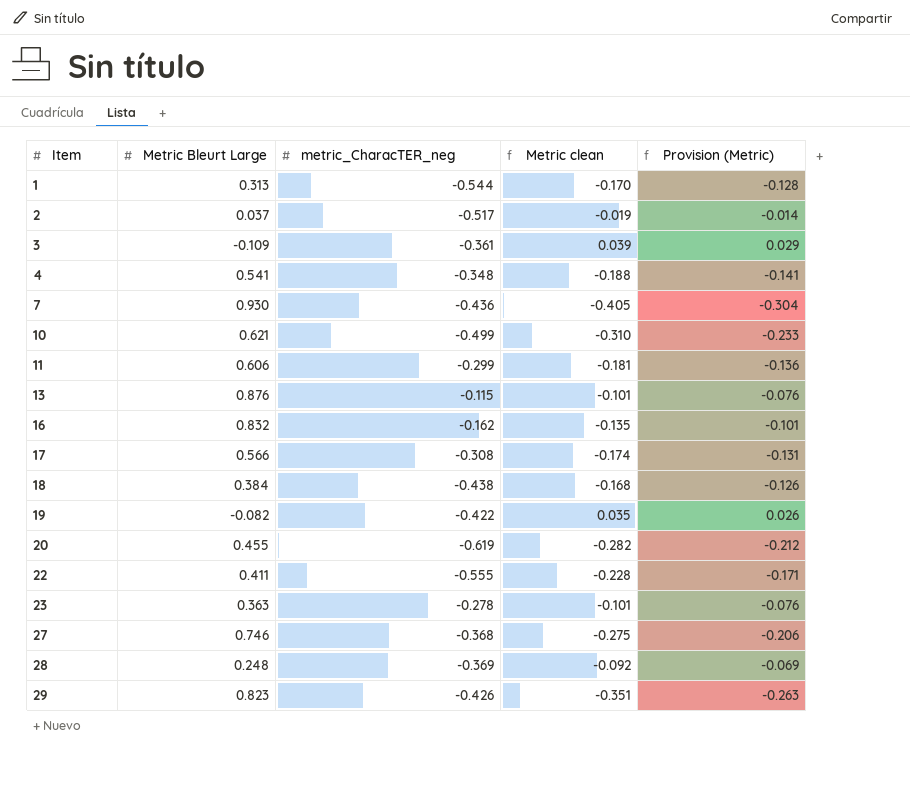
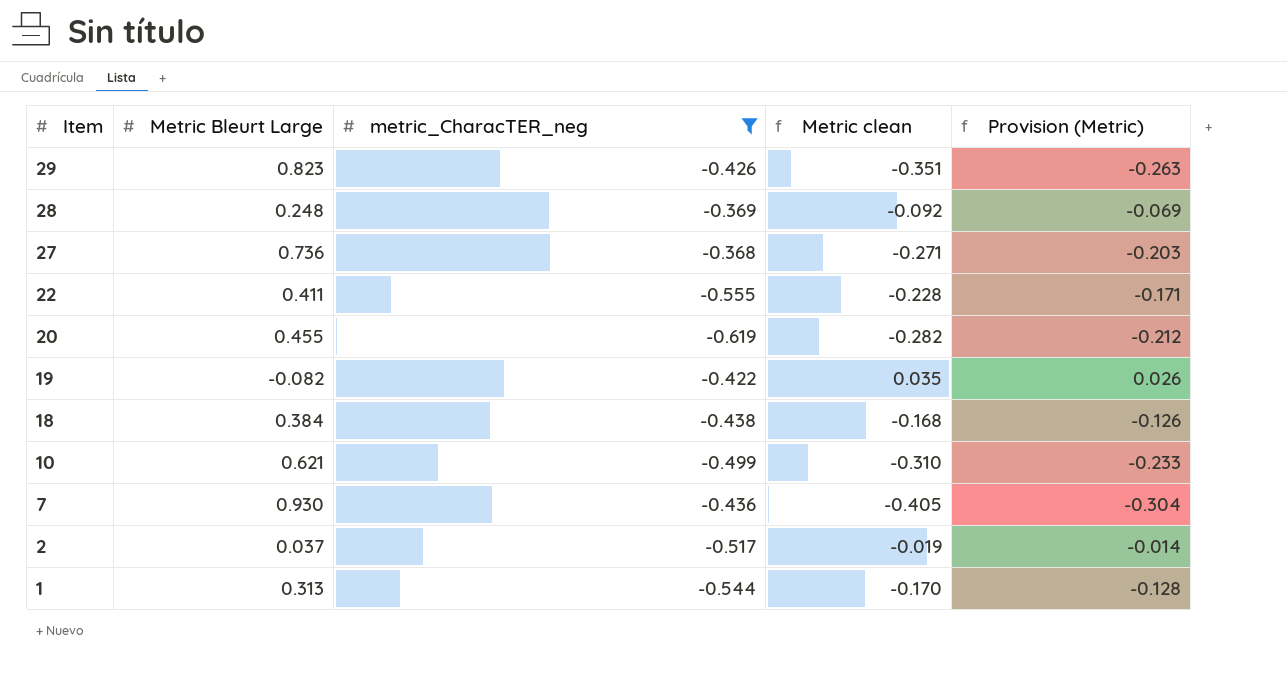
filter: none -> metric_CharacTER_neg <= -0.368
row order: Item ascending -> Item descending
27 | Metric Bleurt Large: 0.746 -> 0.736
27 | Metric clean: -0.275 -> -0.271
27 | Provision (Metric): -0.206 -> -0.203

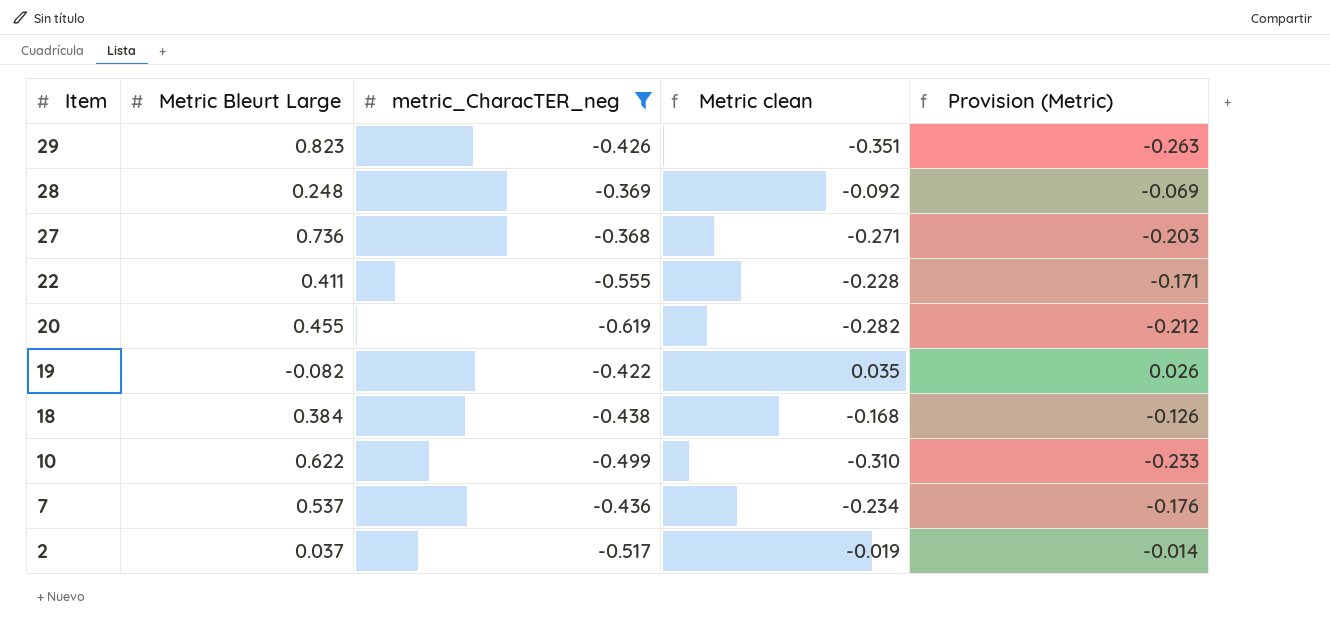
row 1: 0.313 | -0.544 | -0.170 | -0.128 -> none
10 | Metric Bleurt Large: 0.621 -> 0.622
7 | Metric Bleurt Large: 0.930 -> 0.537
7 | Metric clean: -0.405 -> -0.234
7 | Provision (Metric): -0.304 -> -0.176

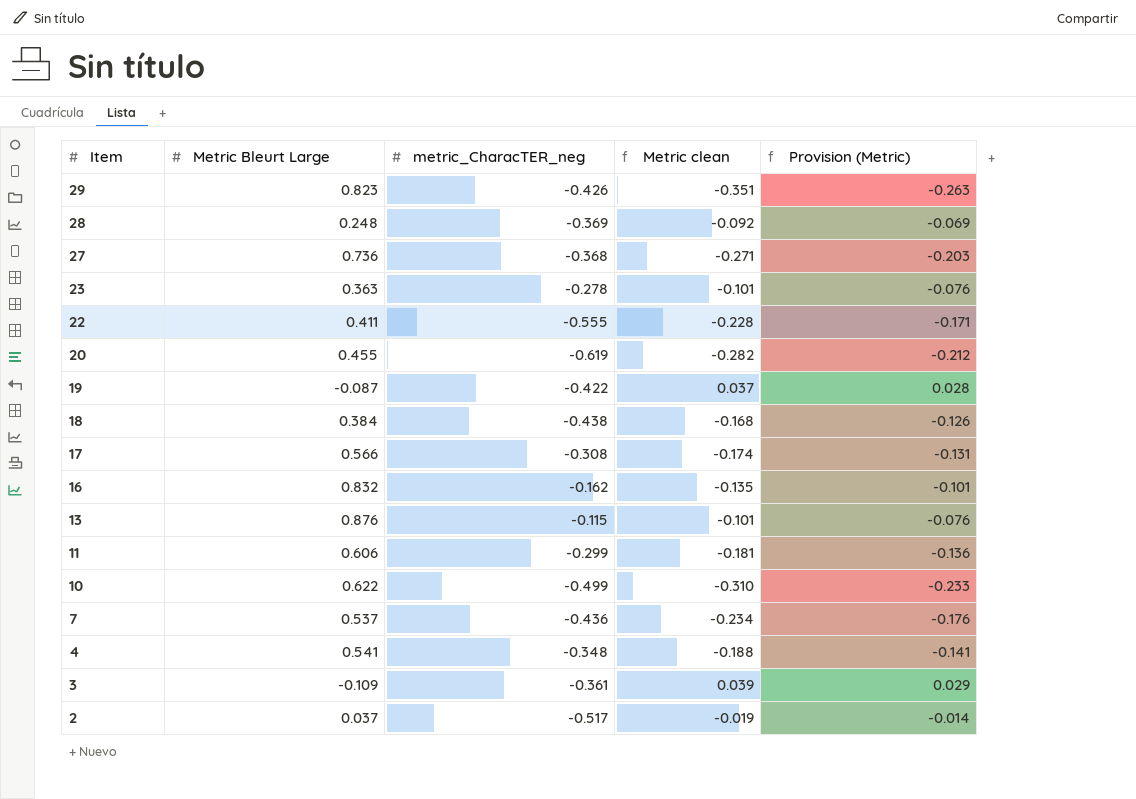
filter: metric_CharacTER_neg <= -0.368 -> none
19 | Metric Bleurt Large: -0.082 -> -0.087
19 | Metric clean: 0.035 -> 0.037
19 | Provision (Metric): 0.026 -> 0.028

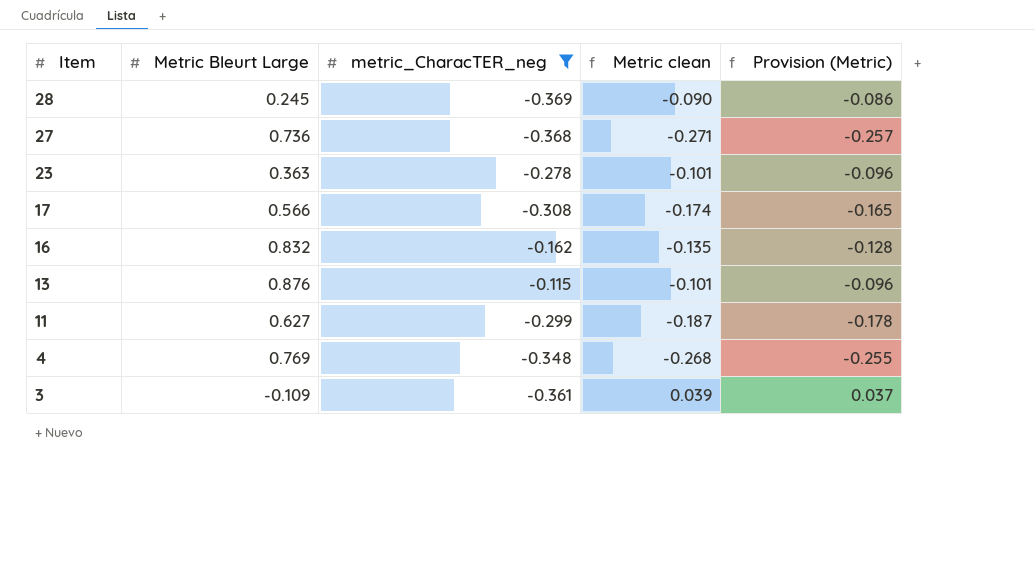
filter: none -> metric_CharacTER_neg >= -0.369
column Provision (Metric) | formula: [Metric clean] * 0.75 -> [Metric clean] * 0.95
28 | Metric Bleurt Large: 0.248 -> 0.245
28 | Metric clean: -0.092 -> -0.090
11 | Metric Bleurt Large: 0.606 -> 0.627
11 | Metric clean: -0.181 -> -0.187
4 | Metric Bleurt Large: 0.541 -> 0.769
4 | Metric clean: -0.188 -> -0.268

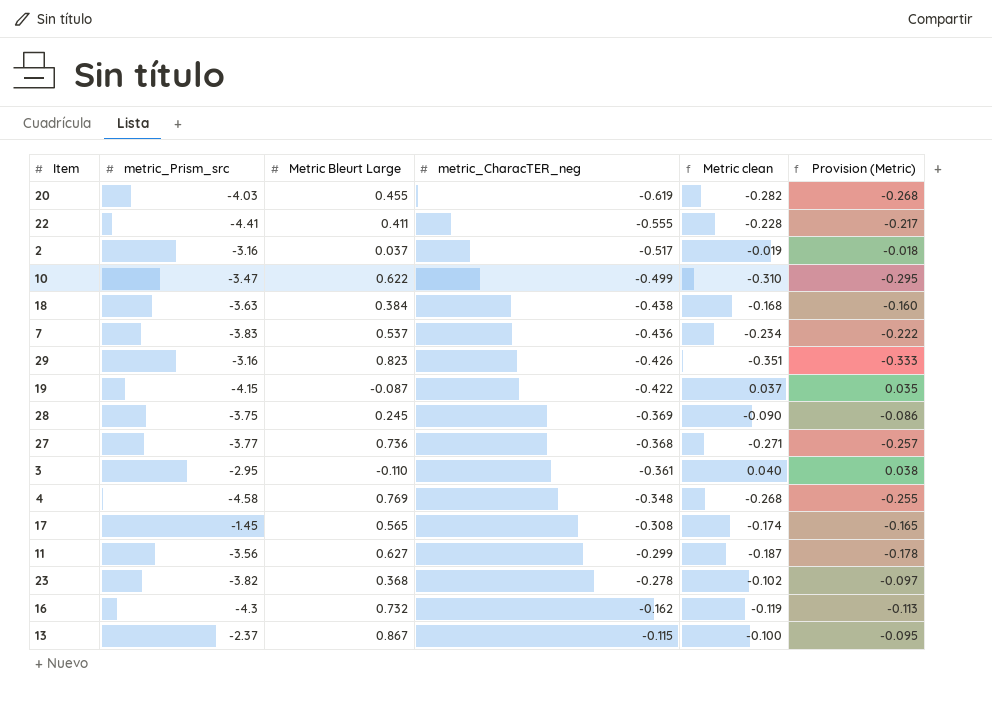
filter: metric_CharacTER_neg >= -0.369 -> none
row order: Item descending -> metric_CharacTER_neg ascending
column metric_Prism_src | position: none -> 2
3 | Metric Bleurt Large: -0.109 -> -0.110
3 | Metric clean: 0.039 -> 0.040
3 | Provision (Metric): 0.037 -> 0.038
17 | Metric Bleurt Large: 0.566 -> 0.565
23 | Metric Bleurt Large: 0.363 -> 0.368
23 | Metric clean: -0.101 -> -0.102
23 | Provision (Metric): -0.096 -> -0.097
16 | Metric Bleurt Large: 0.832 -> 0.732
16 | Metric clean: -0.135 -> -0.119
16 | Provision (Metric): -0.128 -> -0.113
13 | Metric Bleurt Large: 0.876 -> 0.867
13 | Metric clean: -0.101 -> -0.100
13 | Provision (Metric): -0.096 -> -0.095

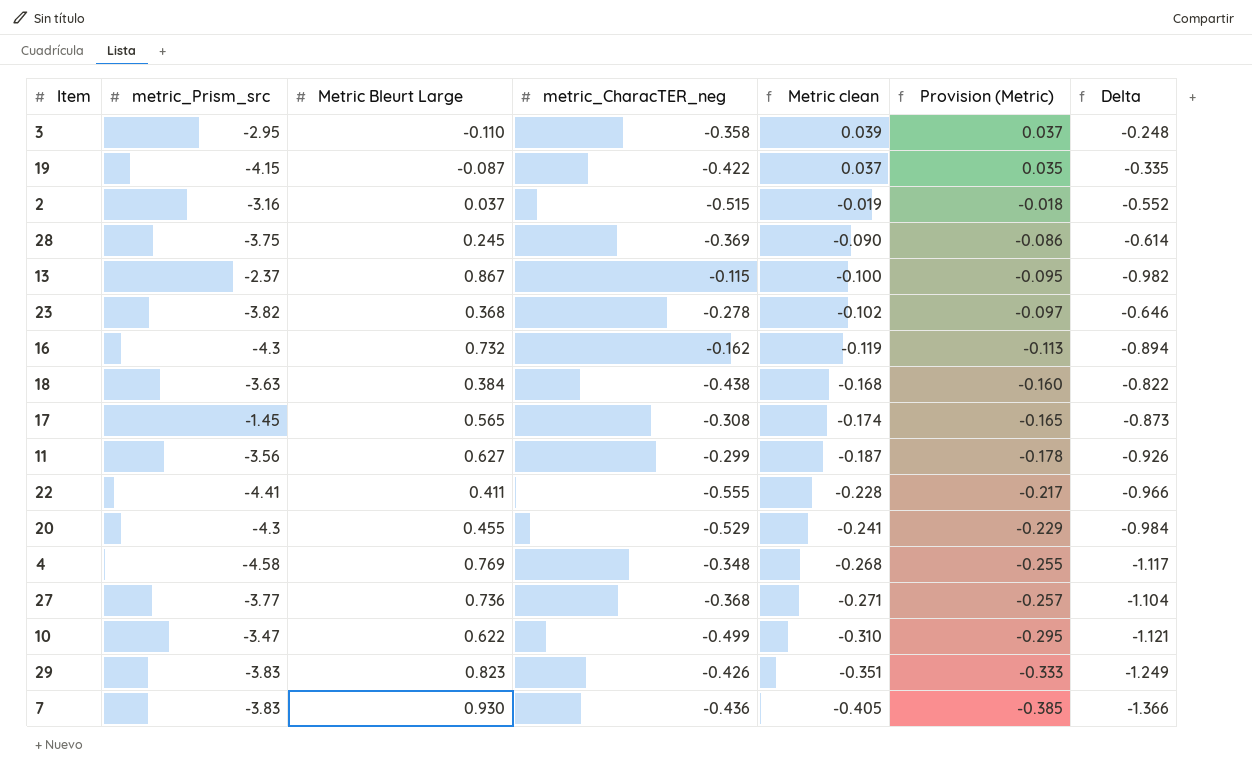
row order: metric_CharacTER_neg ascending -> Metric clean descending
column Delta | formula: none -> [metric_CharacTER_neg] - [Metric Bleurt Large]
3 | metric_CharacTER_neg: -0.361 -> -0.358
3 | Metric clean: 0.040 -> 0.039
3 | Provision (Metric): 0.038 -> 0.037
2 | metric_CharacTER_neg: -0.517 -> -0.515
20 | metric_Prism_src: -4.03 -> -4.3
20 | metric_CharacTER_neg: -0.619 -> -0.529
20 | Metric clean: -0.282 -> -0.241
20 | Provision (Metric): -0.268 -> -0.229
29 | metric_Prism_src: -3.16 -> -3.83
7 | Metric Bleurt Large: 0.537 -> 0.930
7 | Metric clean: -0.234 -> -0.405
7 | Provision (Metric): -0.222 -> -0.385

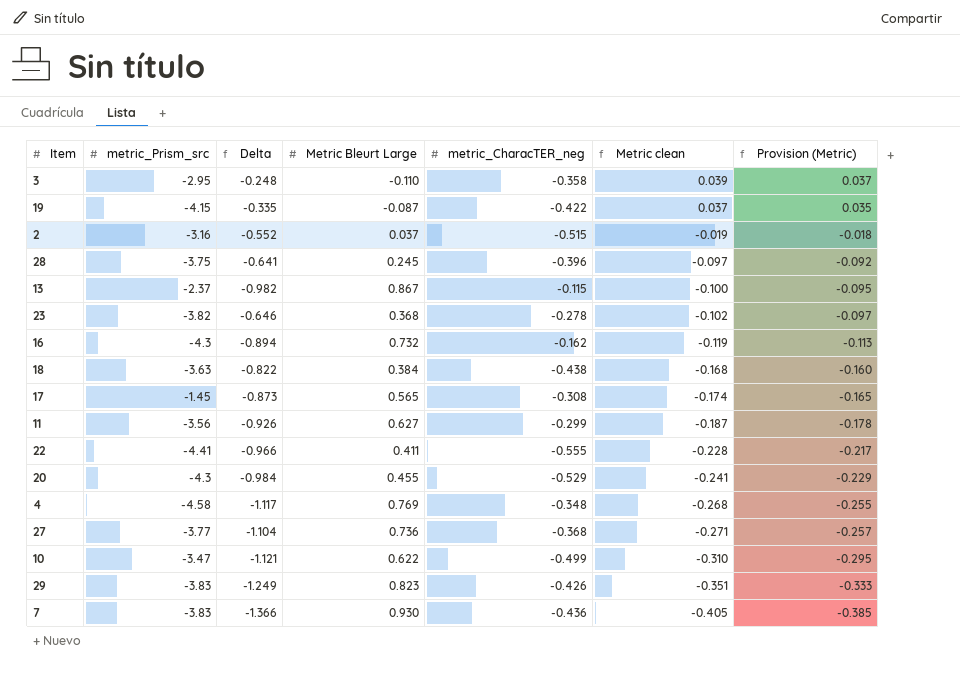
column Delta | position: 7 -> 3
28 | Delta: -0.614 -> -0.641
28 | metric_CharacTER_neg: -0.369 -> -0.396
28 | Metric clean: -0.090 -> -0.097
28 | Provision (Metric): -0.086 -> -0.092

